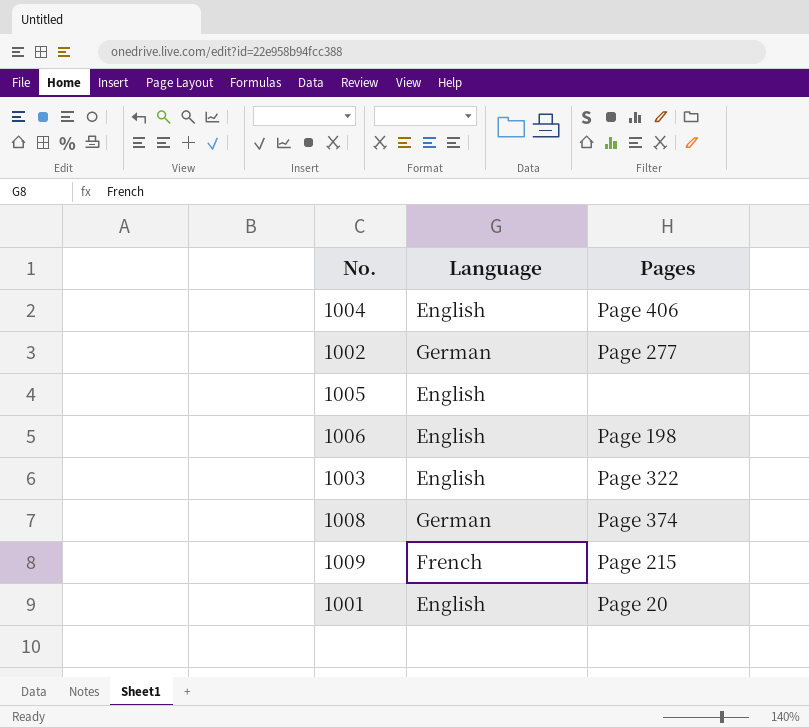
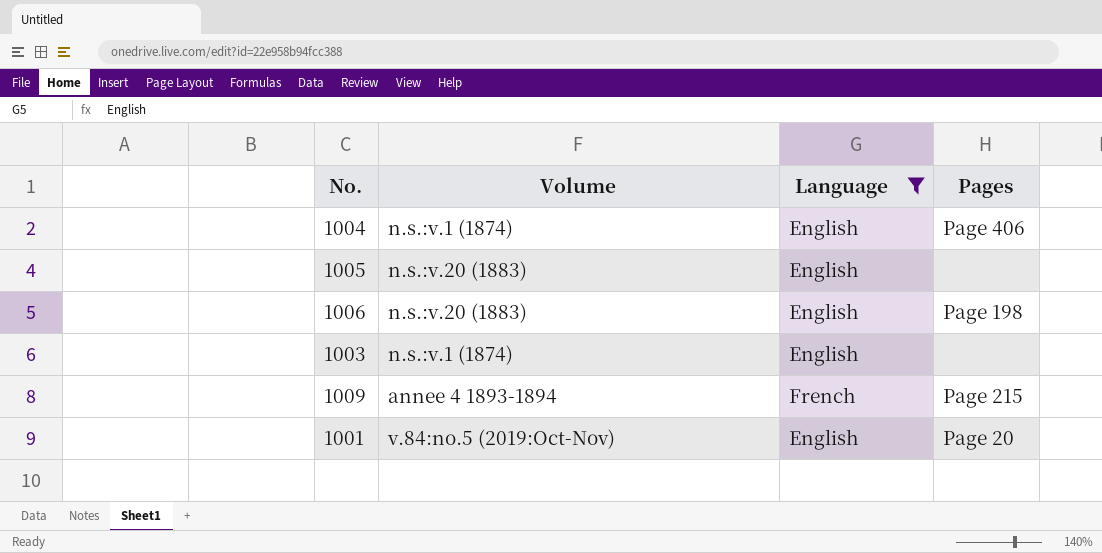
filter: none -> Language != German
column Volume | position: none -> 2
1003 | Pages: Page 322 -> none

